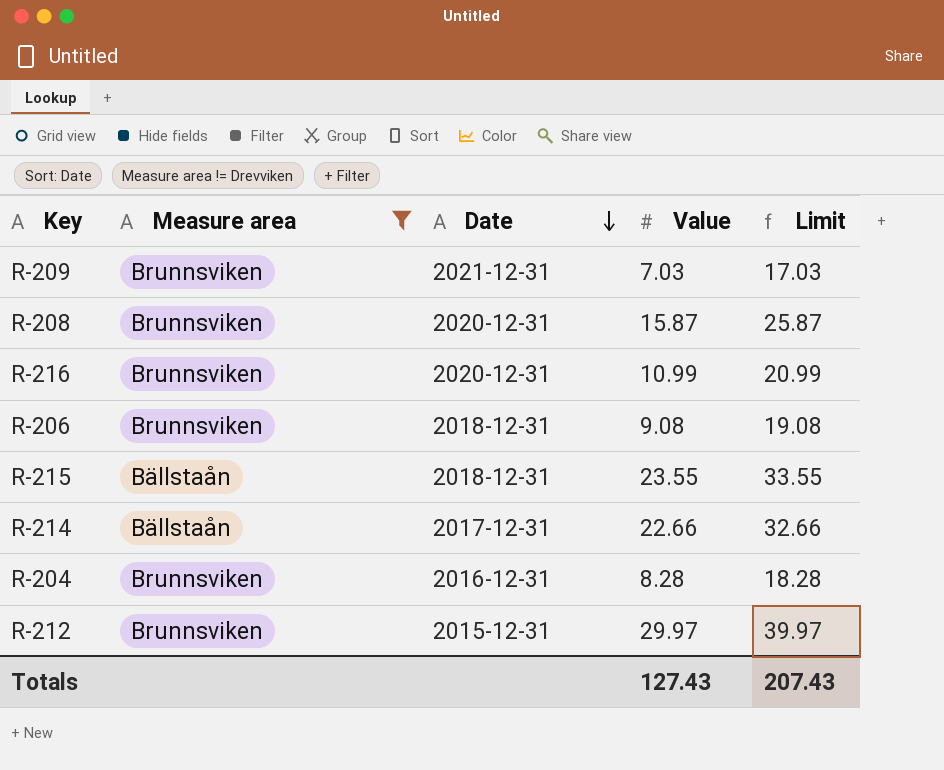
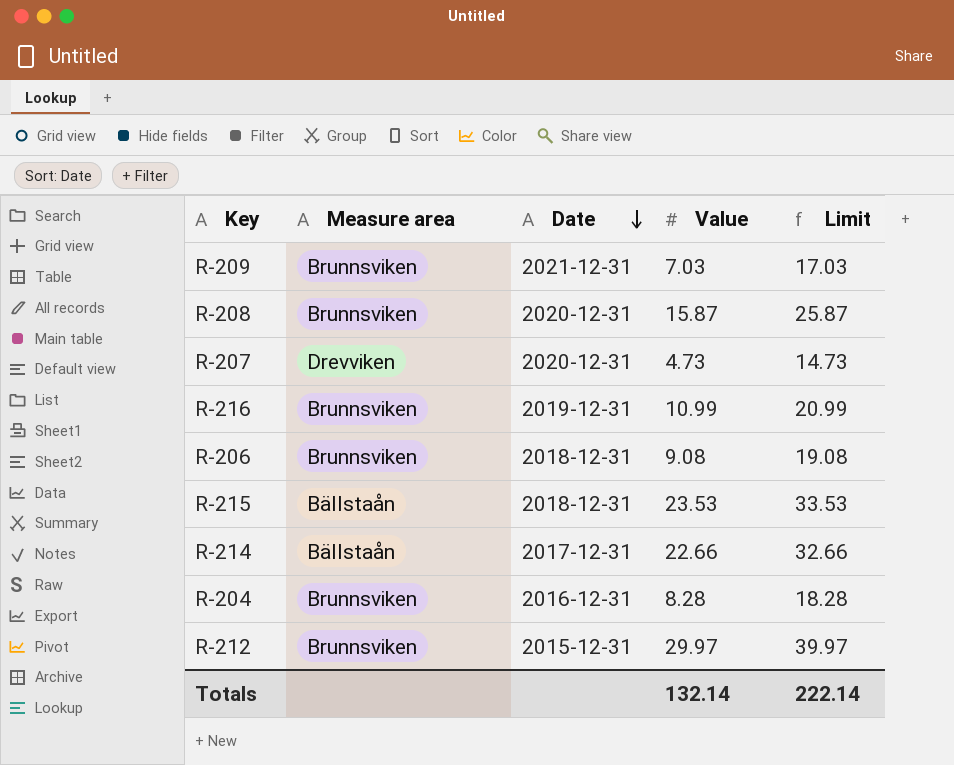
filter: Measure area != Drevviken -> none
R-216 | Date: 2020-12-31 -> 2019-12-31
R-215 | Value: 23.55 -> 23.53
R-215 | Limit: 33.55 -> 33.53
Totals | Value: 127.43 -> 132.14
Totals | Limit: 207.43 -> 222.14

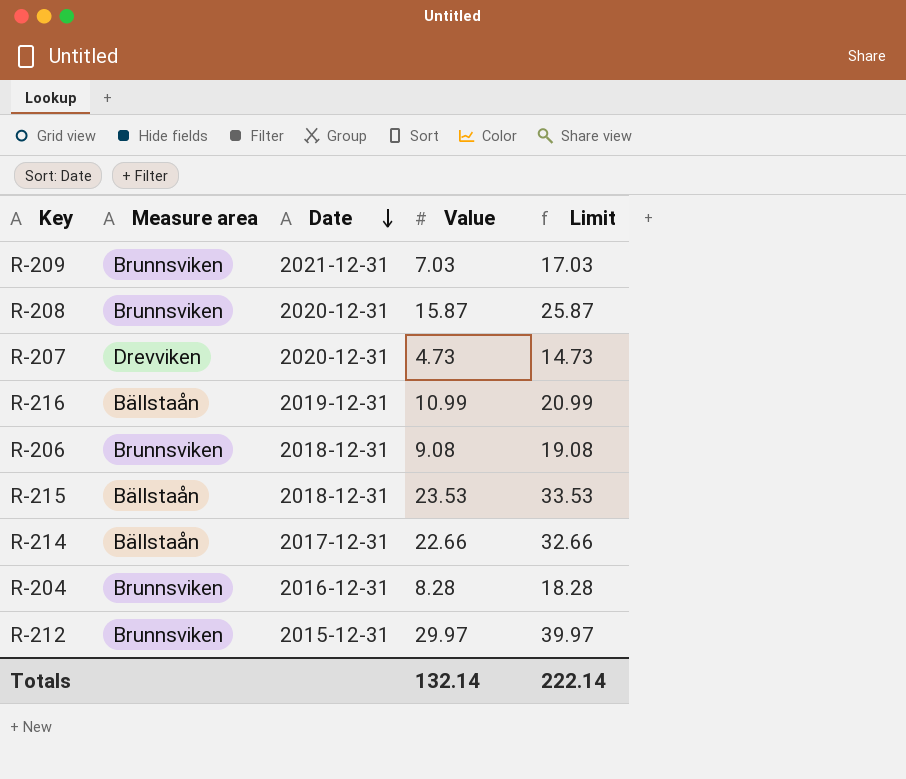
R-216 | Measure area: Brunnsviken -> Bällstaån

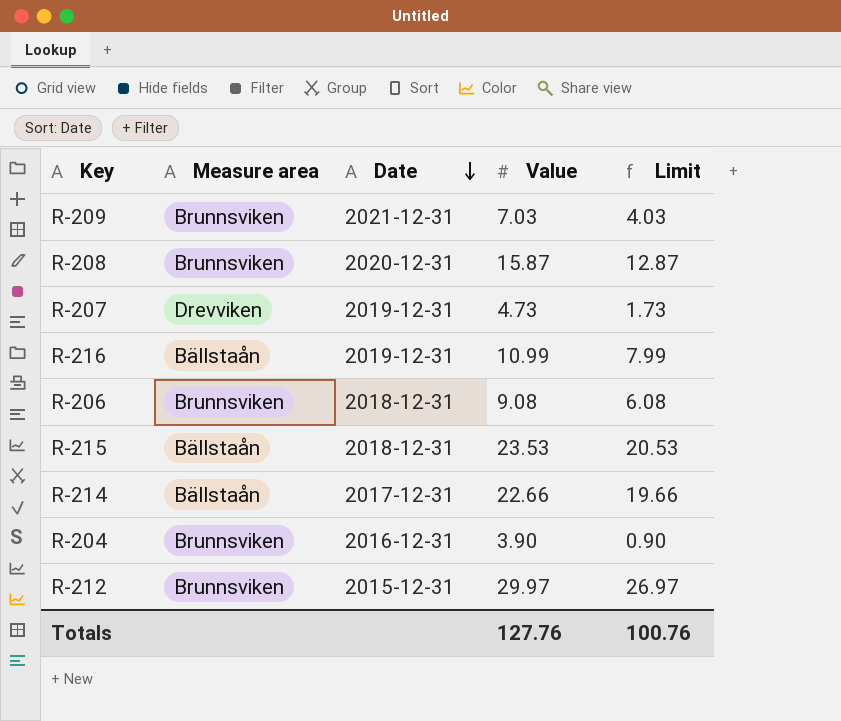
column Limit | formula: [Value] + 10 -> [Value] - 3
R-207 | Date: 2020-12-31 -> 2019-12-31
R-204 | Value: 8.28 -> 3.90
Totals | Value: 132.14 -> 127.76
Totals | Limit: 222.14 -> 100.76

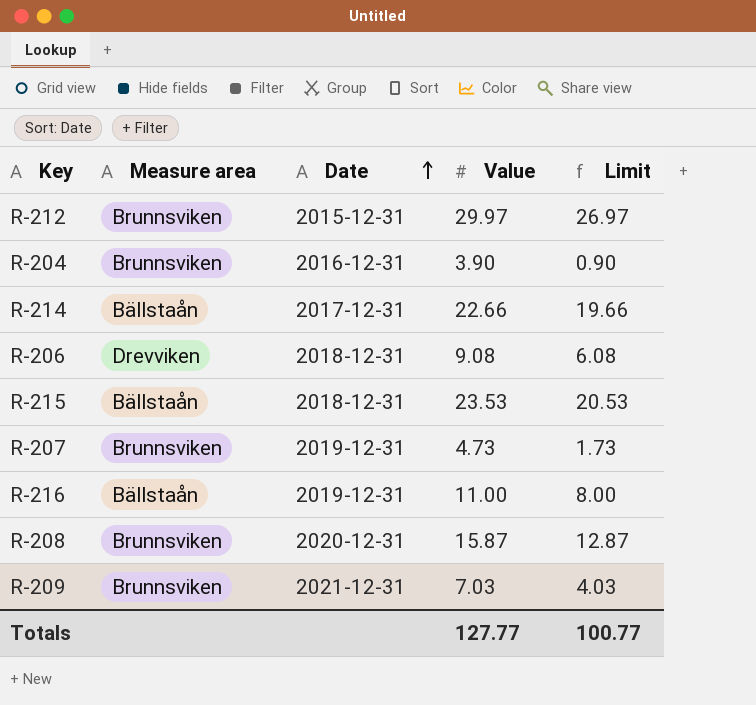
row order: Date descending -> Date ascending
R-206 | Measure area: Brunnsviken -> Drevviken
R-207 | Measure area: Drevviken -> Brunnsviken
R-216 | Value: 10.99 -> 11.00
R-216 | Limit: 7.99 -> 8.00
Totals | Value: 127.76 -> 127.77
Totals | Limit: 100.76 -> 100.77

